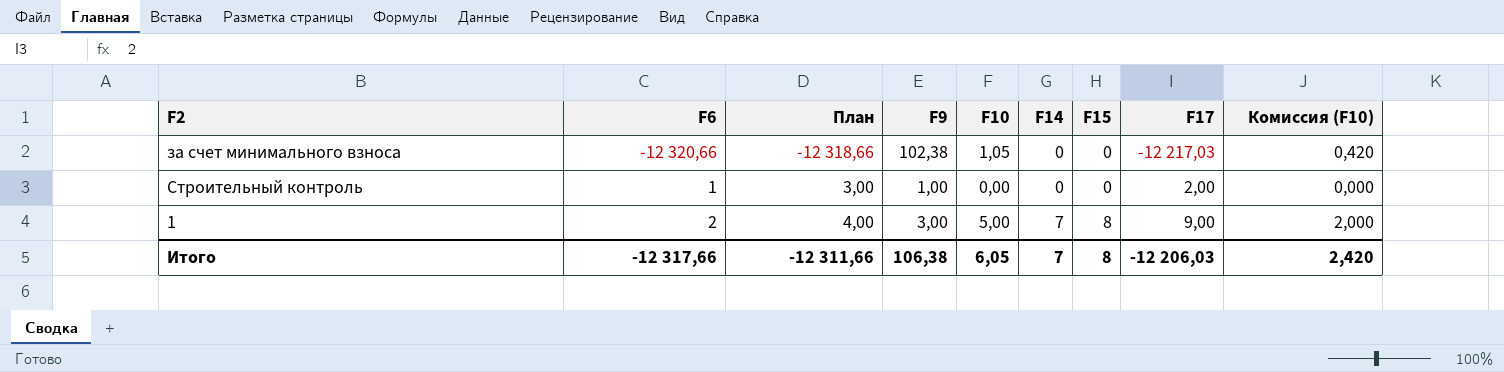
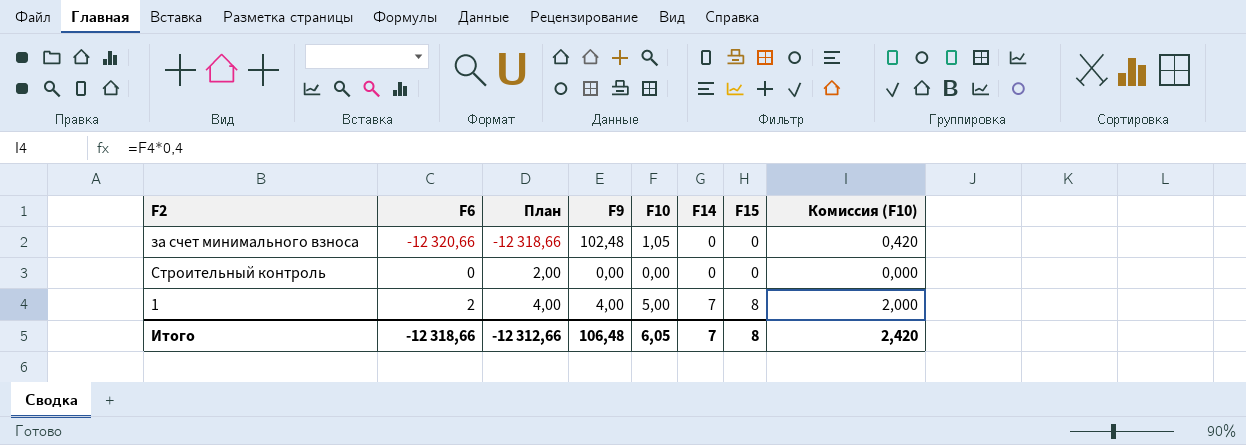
column F17 | position: 8 -> none
за счет минимального взноса | F9: 102,38 -> 102,48
Строительный контроль | F6: 1 -> 0
Строительный контроль | План: 3,00 -> 2,00
Строительный контроль | F9: 1,00 -> 0,00
1 | F9: 3,00 -> 4,00
Итого | F6: -12 317,66 -> -12 318,66
Итого | План: -12 311,66 -> -12 312,66
Итого | F9: 106,38 -> 106,48

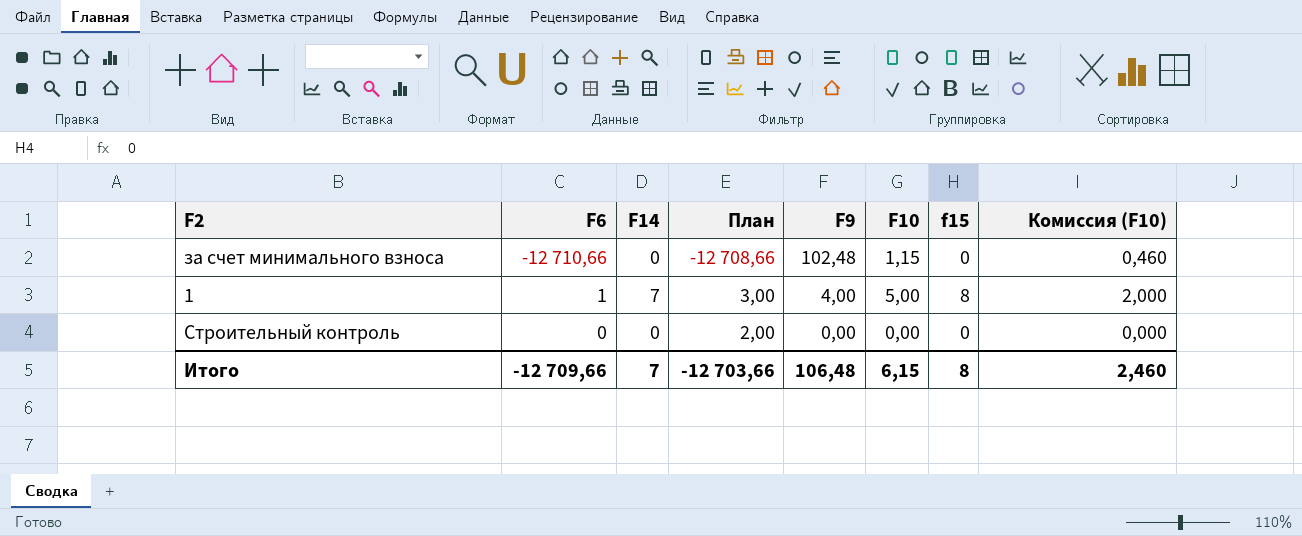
row order: F6 ascending -> F9 descending
column F14 | position: 6 -> 3
column name: F15 -> f15
за счет минимального взноса | F6: -12 320,66 -> -12 710,66
за счет минимального взноса | План: -12 318,66 -> -12 708,66
за счет минимального взноса | F10: 1,05 -> 1,15
за счет минимального взноса | Комиссия (F10): 0,420 -> 0,460
1 | F6: 2 -> 1
1 | План: 4,00 -> 3,00
Итого | F6: -12 318,66 -> -12 709,66
Итого | План: -12 312,66 -> -12 703,66
Итого | F10: 6,05 -> 6,15
Итого | Комиссия (F10): 2,420 -> 2,460

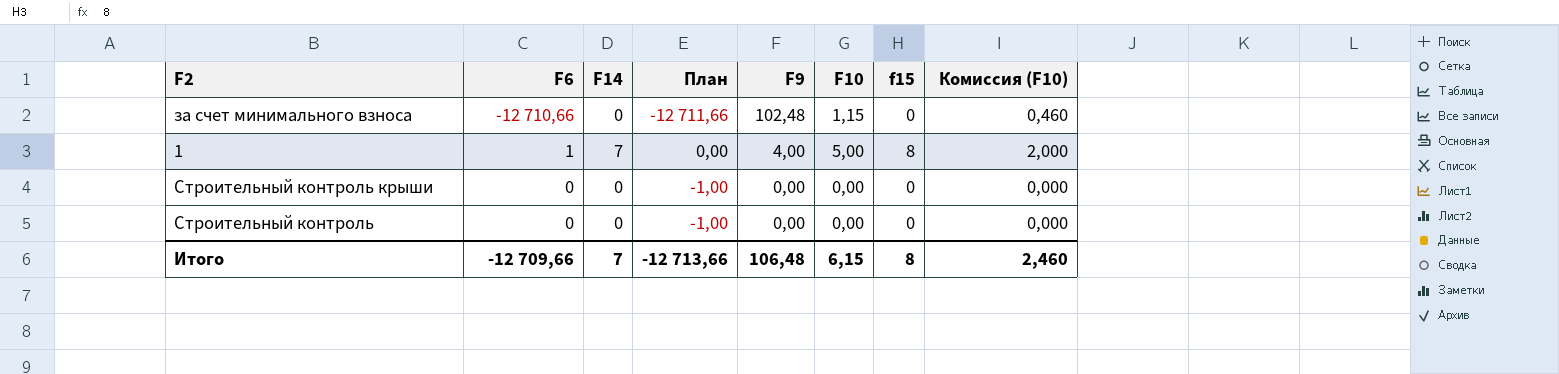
column План | formula: [F6] + 2 -> [F6] - 1
row Строительный контроль крыши: none -> 0 | 0 | -1,00 | 0,00 | 0,00 | 0 | 0,000
Итого | План: -12 703,66 -> -12 713,66

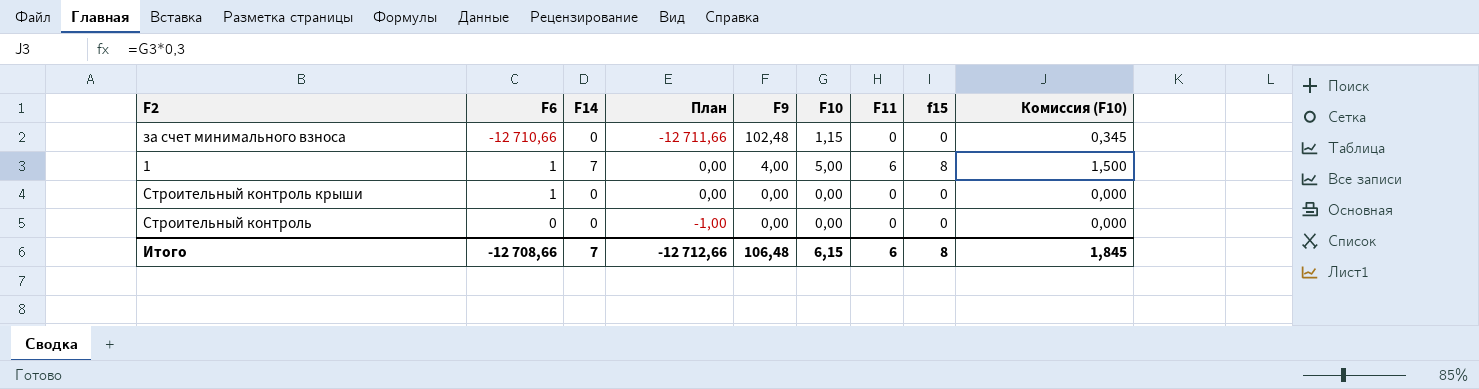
column F11 | position: none -> 7
column Комиссия (F10) | formula: [F10] * 0,4 -> [F10] * 0,3
Строительный контроль крыши | F6: 0 -> 1
Строительный контроль крыши | План: -1,00 -> 0,00
Итого | F6: -12 709,66 -> -12 708,66
Итого | План: -12 713,66 -> -12 712,66
Итого | Комиссия (F10): 2,460 -> 1,845

